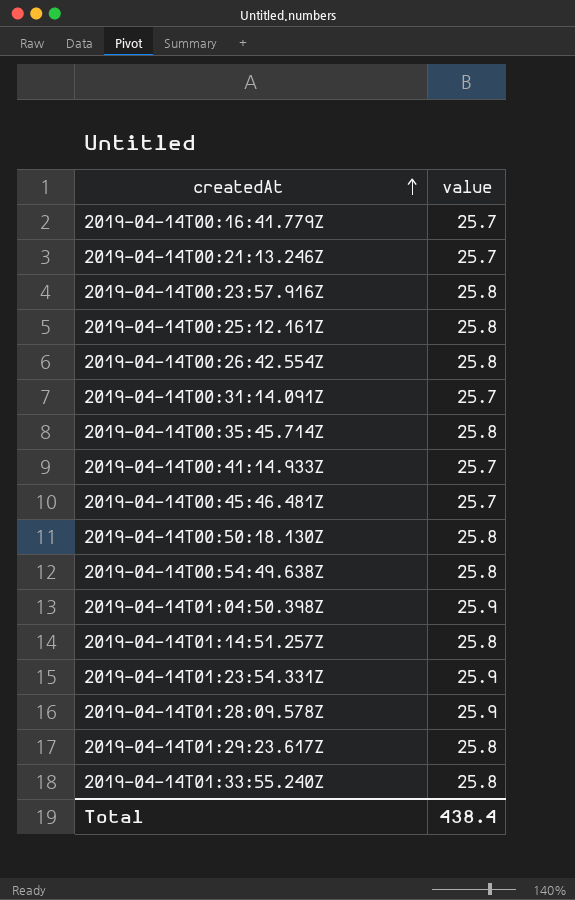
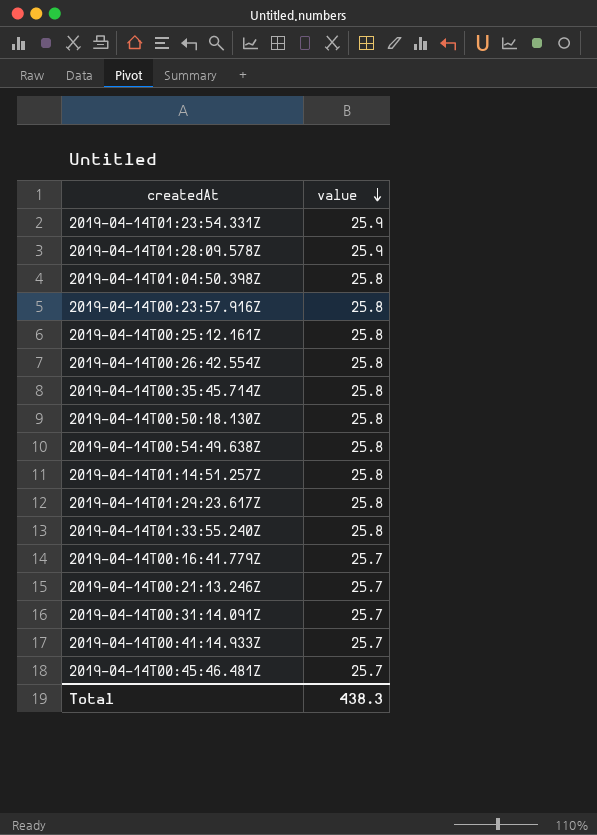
row order: createdAt ascending -> value descending
2019-04-14T01:04:50.398Z | value: 25.9 -> 25.8
Total | value: 438.4 -> 438.3

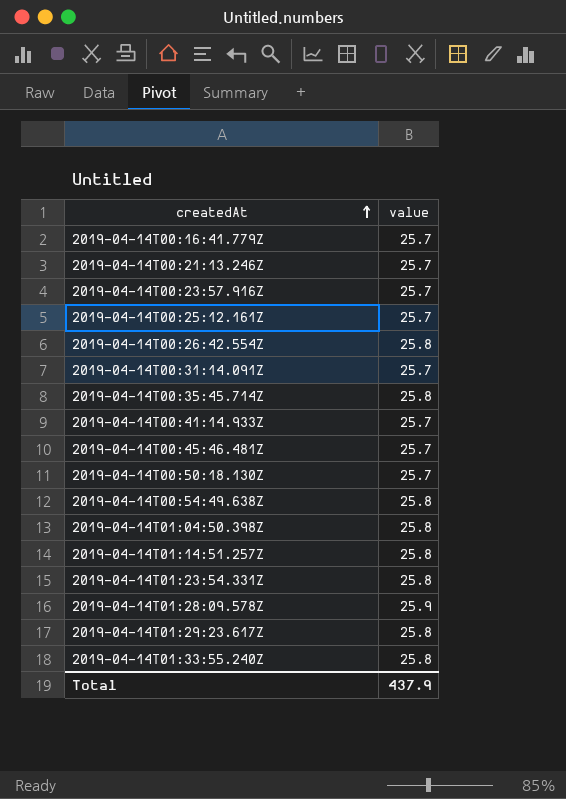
row order: value descending -> createdAt ascending
2019-04-14T00:23:57.916Z | value: 25.8 -> 25.7
2019-04-14T00:25:12.161Z | value: 25.8 -> 25.7
2019-04-14T00:50:18.130Z | value: 25.8 -> 25.7
2019-04-14T01:23:54.331Z | value: 25.9 -> 25.8
Total | value: 438.3 -> 437.9

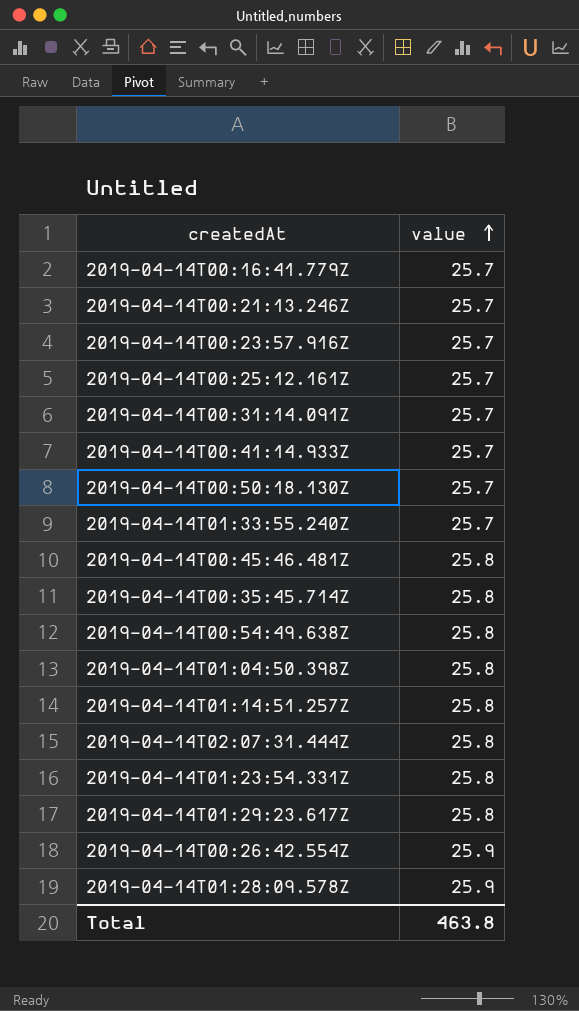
row order: createdAt ascending -> value ascending
2019-04-14T01:33:55.240Z | value: 25.8 -> 25.7
2019-04-14T00:45:46.481Z | value: 25.7 -> 25.8
row 2019-04-14T02:07:31.444Z: none -> 25.8
2019-04-14T00:26:42.554Z | value: 25.8 -> 25.9
Total | value: 437.9 -> 463.8

